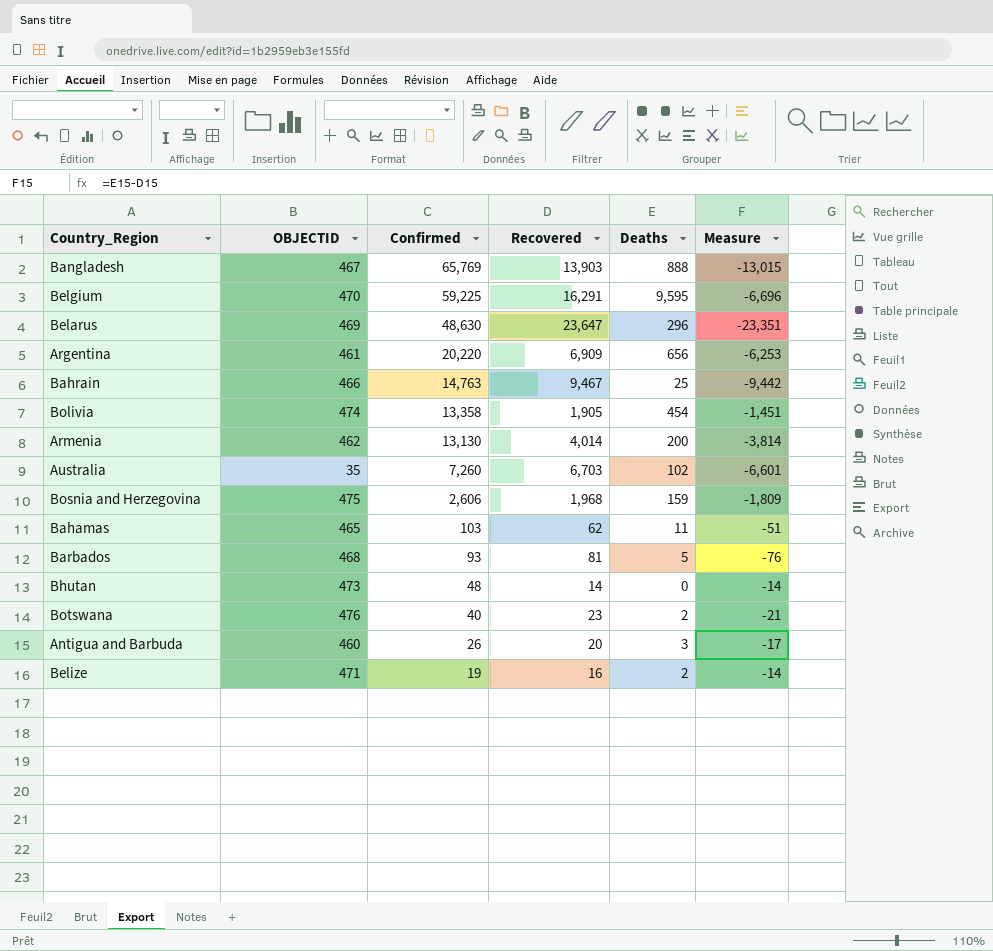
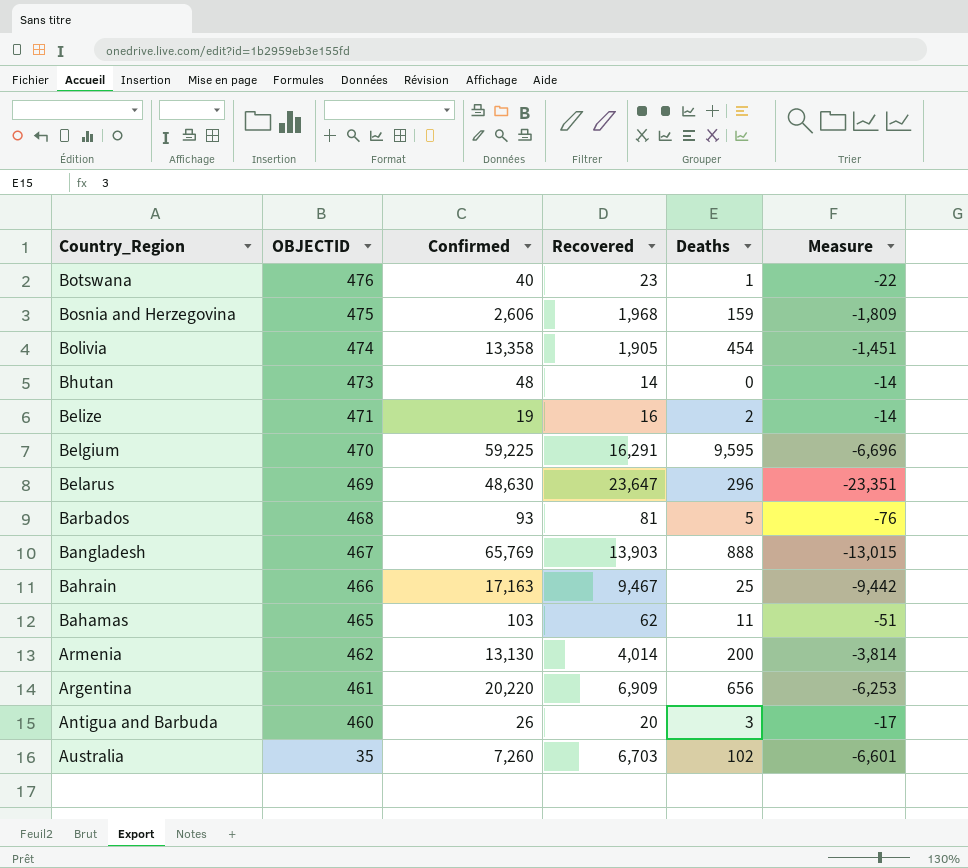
row order: Confirmed descending -> OBJECTID descending
Botswana | Deaths: 2 -> 1
Botswana | Measure: -21 -> -22
Bahrain | Confirmed: 14,763 -> 17,163

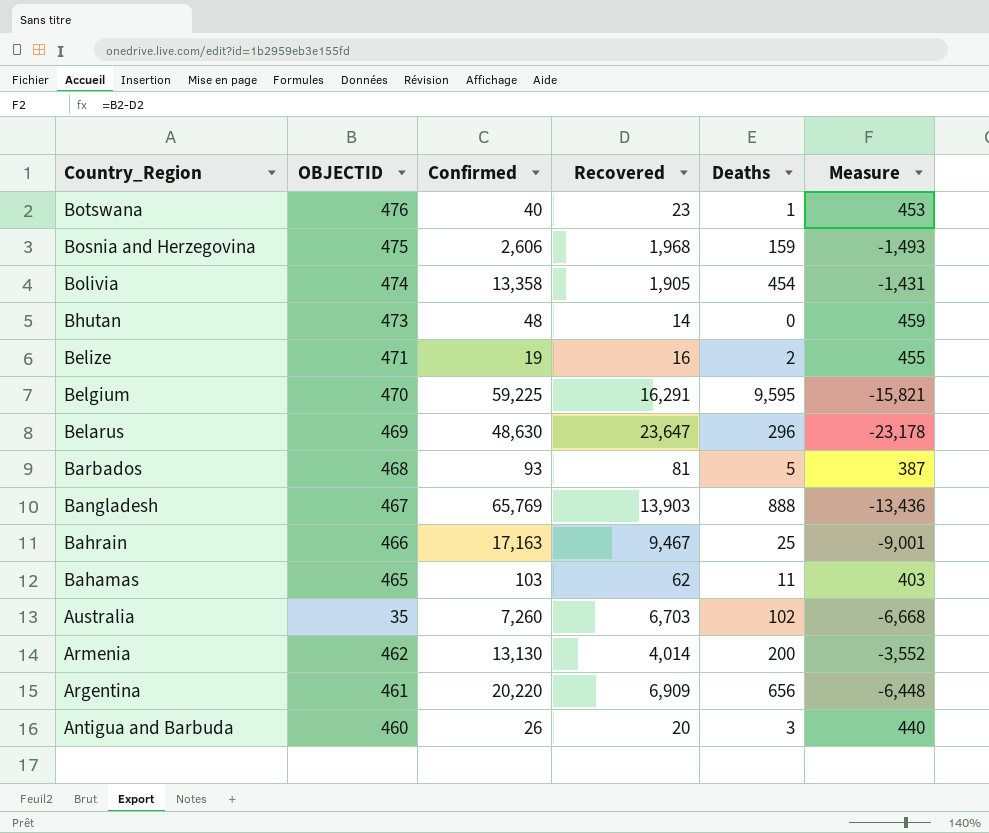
row order: OBJECTID descending -> Country_Region descending
column Measure | formula: [Deaths] - [Recovered] -> [OBJECTID] - [Recovered]

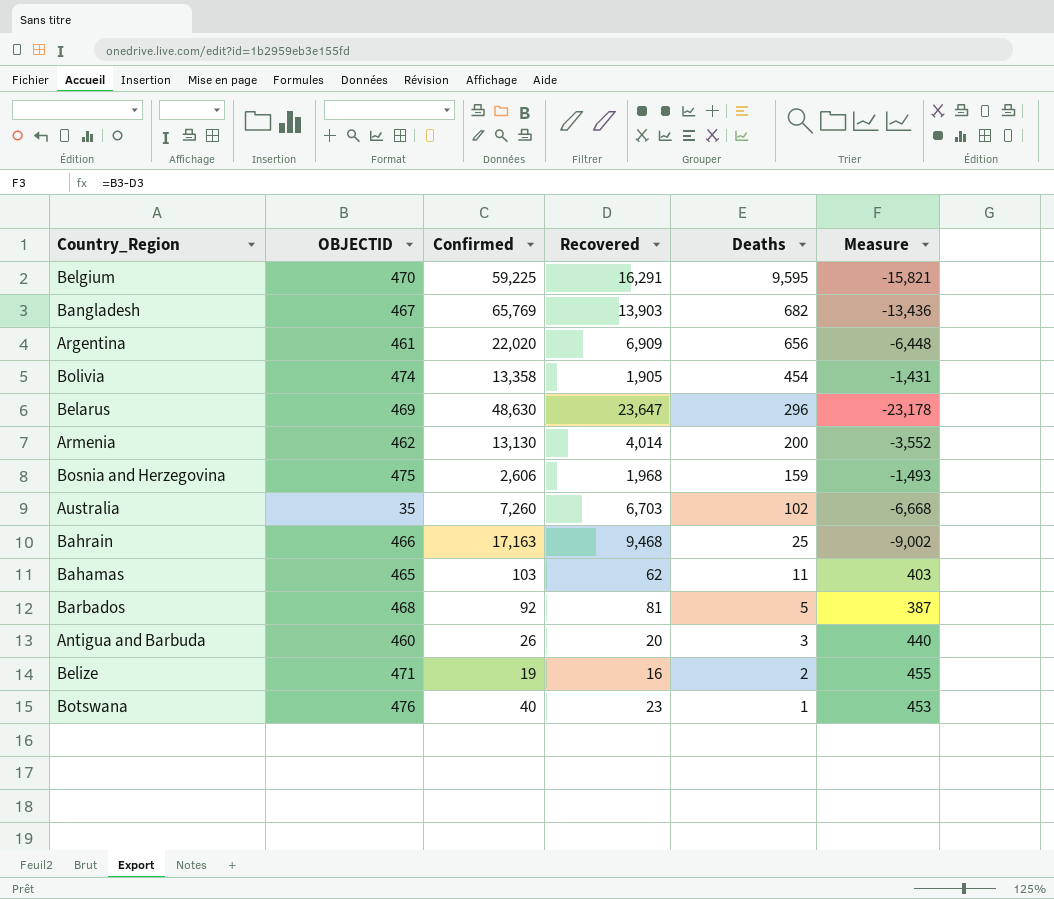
row order: Country_Region descending -> Deaths descending
row Bhutan: 473 | 48 | 14 | 0 | 459 -> none
Bangladesh | Deaths: 888 -> 682
Argentina | Confirmed: 20,220 -> 22,020
Bahrain | Recovered: 9,467 -> 9,468
Bahrain | Measure: -9,001 -> -9,002
Barbados | Confirmed: 93 -> 92

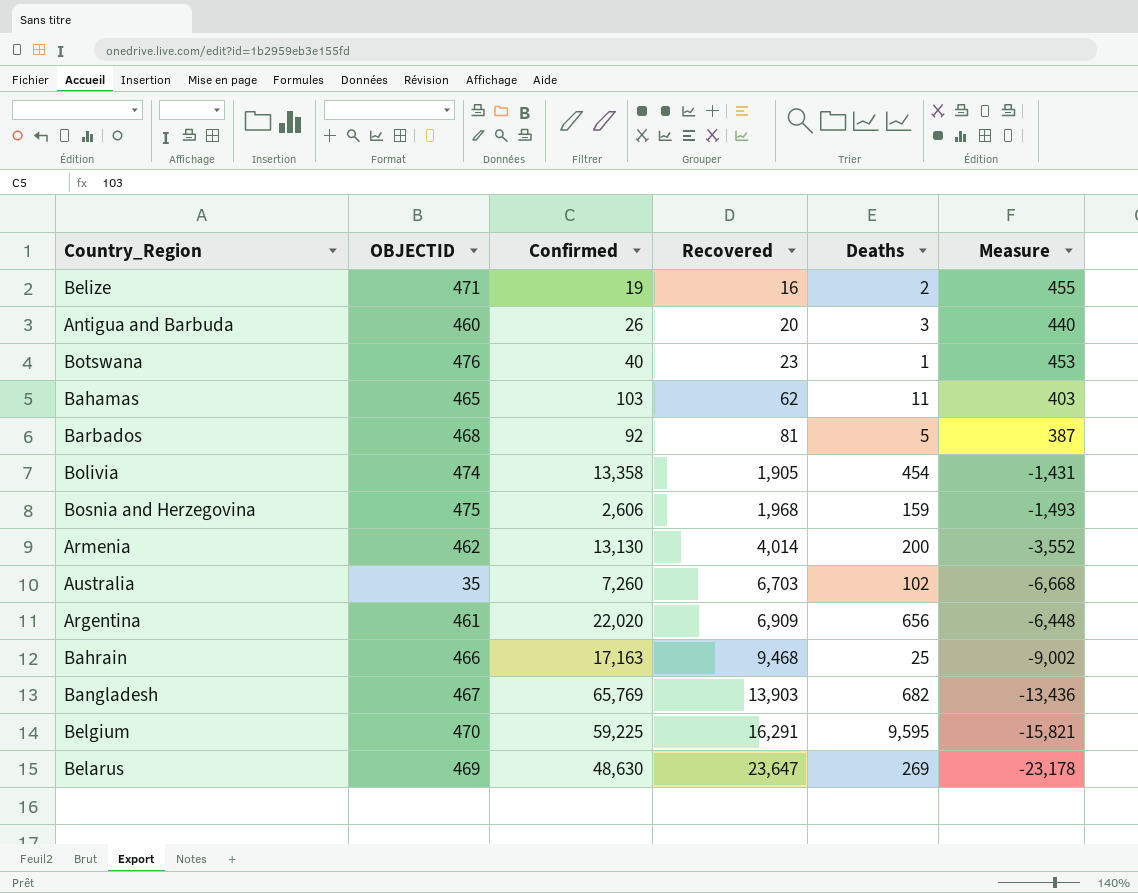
row order: Deaths descending -> Recovered ascending
Belarus | Deaths: 296 -> 269

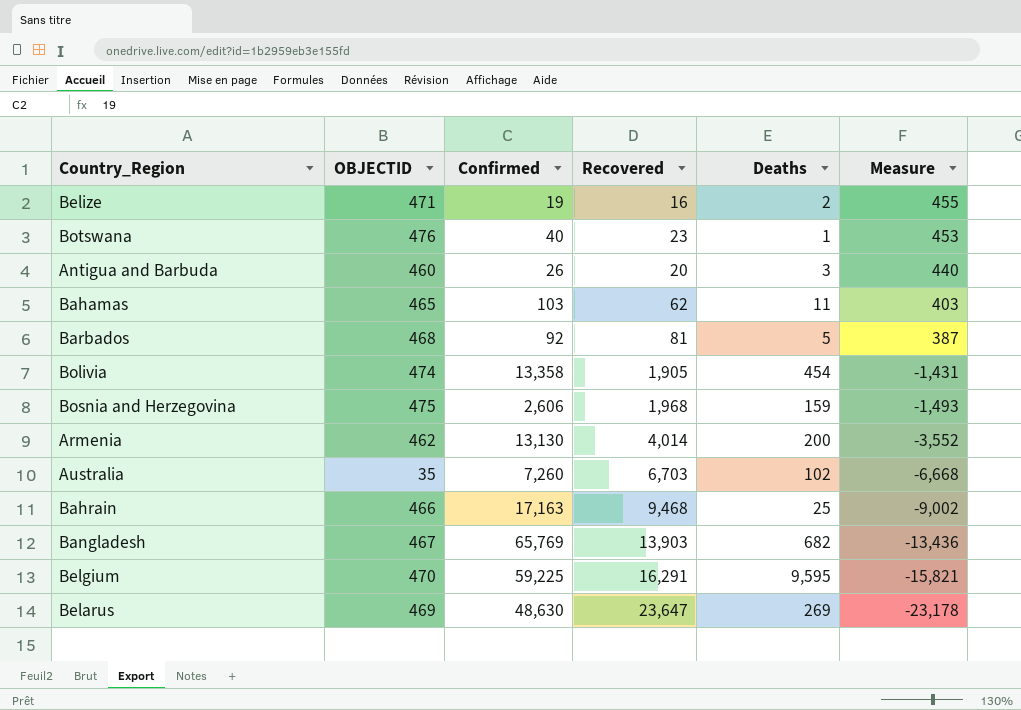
row order: Recovered ascending -> Measure descending
row Argentina: 461 | 22,020 | 6,909 | 656 | -6,448 -> none

